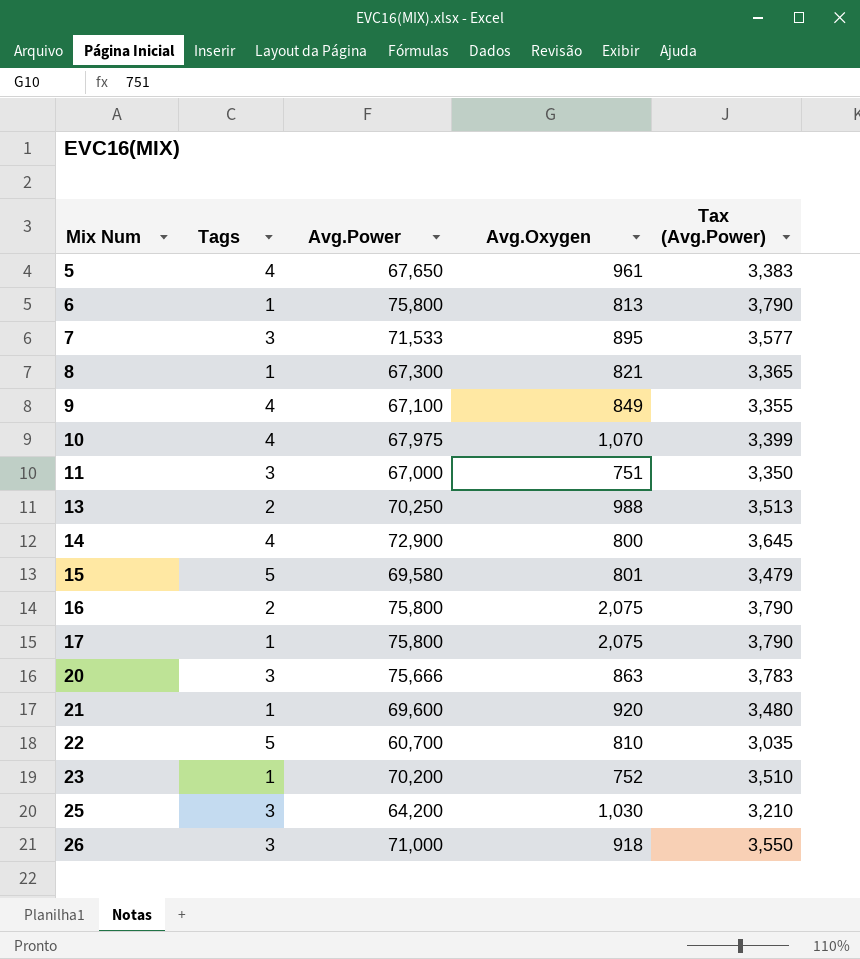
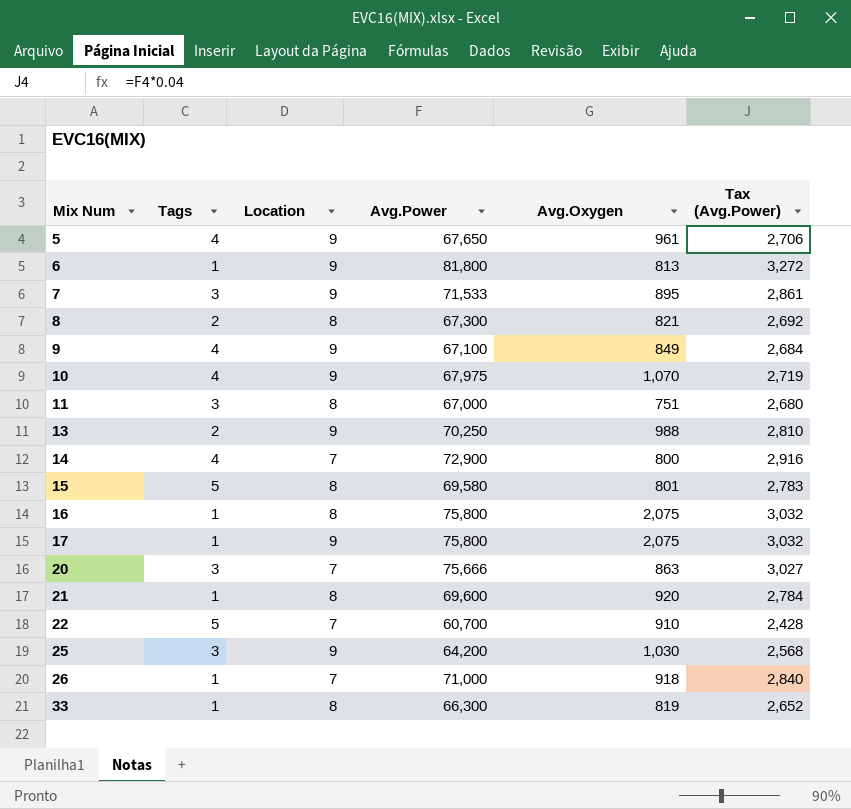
column Location | position: none -> 3
column Tax (Avg.Power) | formula: [Avg.Power] * 0.05 -> [Avg.Power] * 0.04
row 23: 1 | 70,200 | 752 | 3,510 -> none
6 | Avg.Power: 75,800 -> 81,800
8 | Tags: 1 -> 2
16 | Tags: 2 -> 1
22 | Avg.Oxygen: 810 -> 910
26 | Tags: 3 -> 1
row 33: none -> 1 | 8 | 66,300 | 819 | 2,652

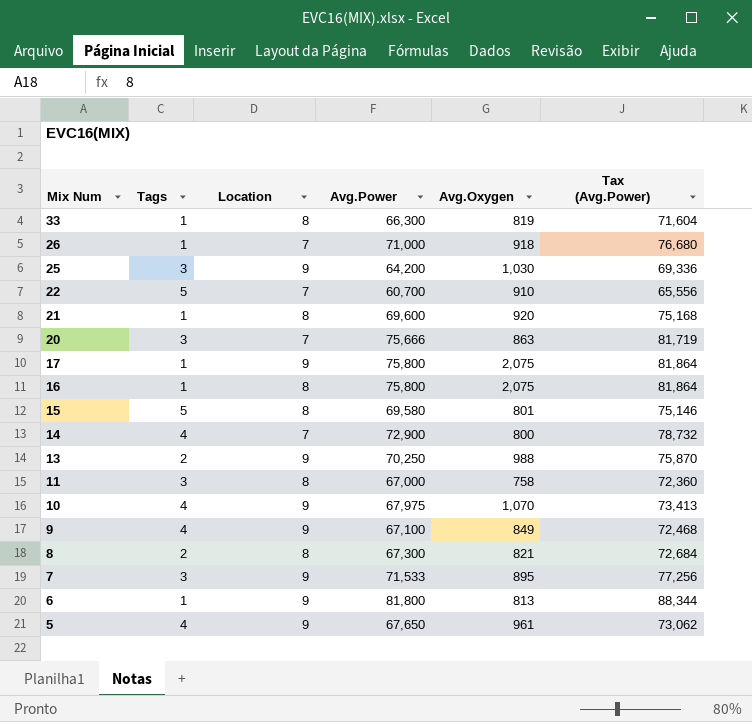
row order: Mix Num ascending -> Mix Num descending
column Tax (Avg.Power) | formula: [Avg.Power] * 0.04 -> [Avg.Power] * 1.08
11 | Avg.Oxygen: 751 -> 758

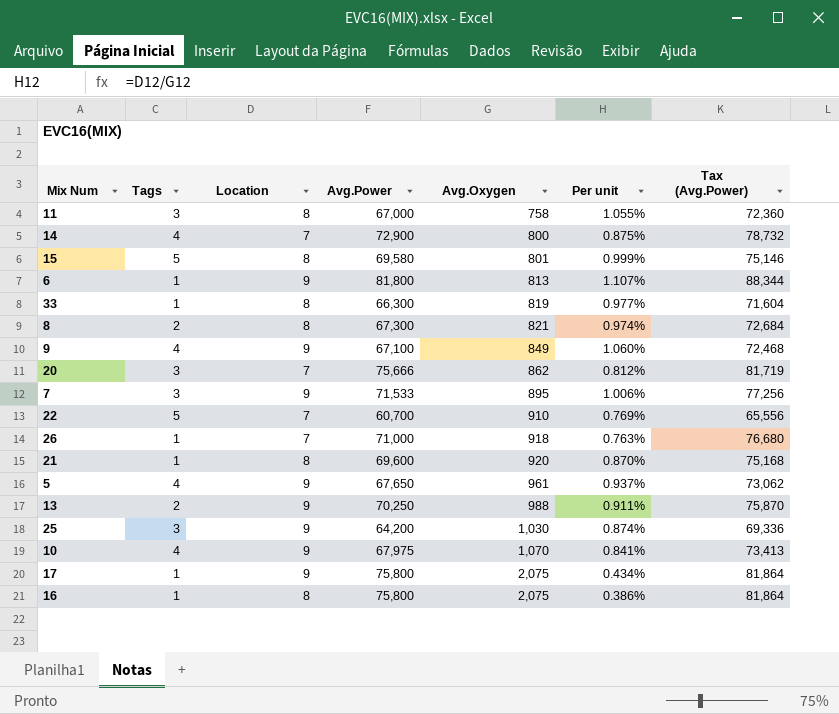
row order: Mix Num descending -> Avg.Oxygen ascending
column Per unit | formula: none -> [Location] / [Avg.Oxygen]
20 | Avg.Oxygen: 863 -> 862

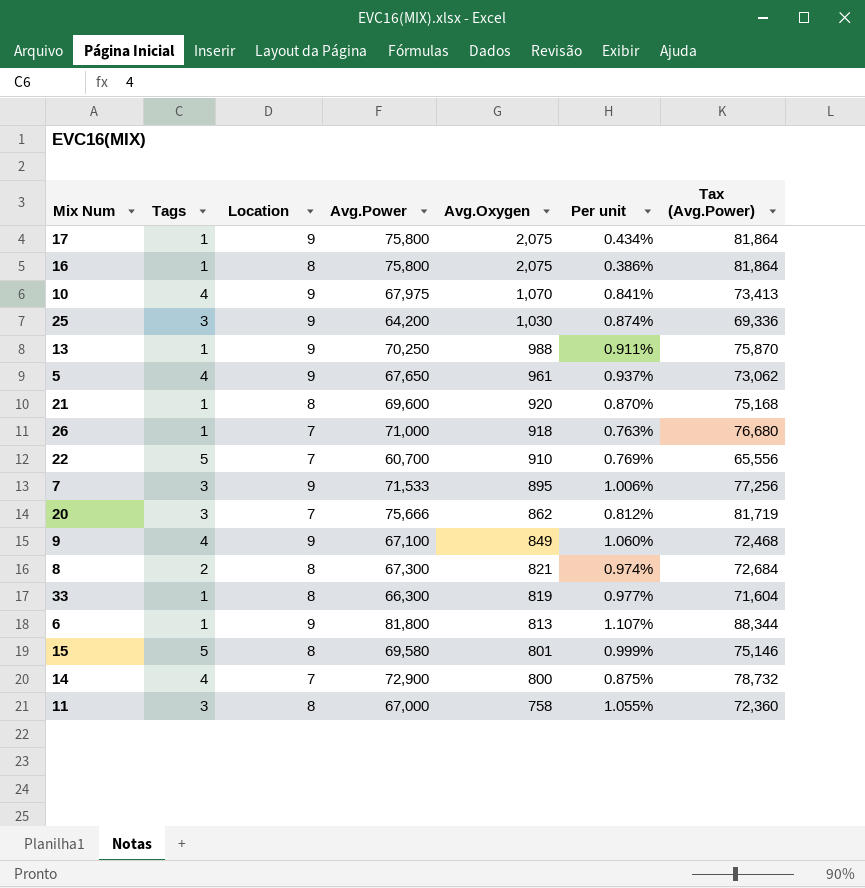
row order: Avg.Oxygen ascending -> Avg.Oxygen descending
13 | Tags: 2 -> 1

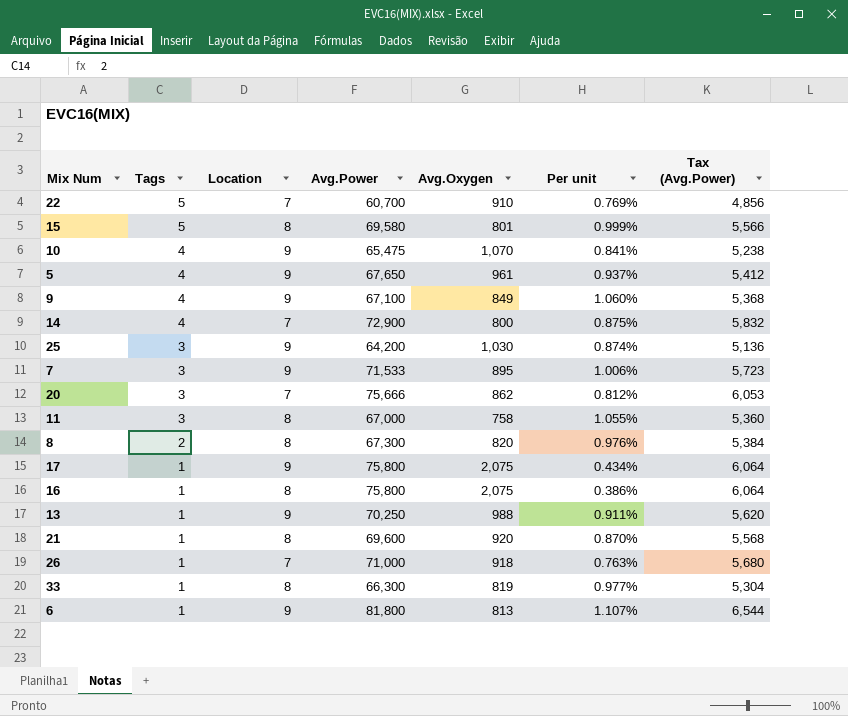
row order: Avg.Oxygen descending -> Tags descending
column Tax (Avg.Power) | formula: [Avg.Power] * 1.08 -> [Avg.Power] * 0.08
10 | Avg.Power: 67,975 -> 65,475
8 | Avg.Oxygen: 821 -> 820
8 | Per unit: 0.974% -> 0.976%

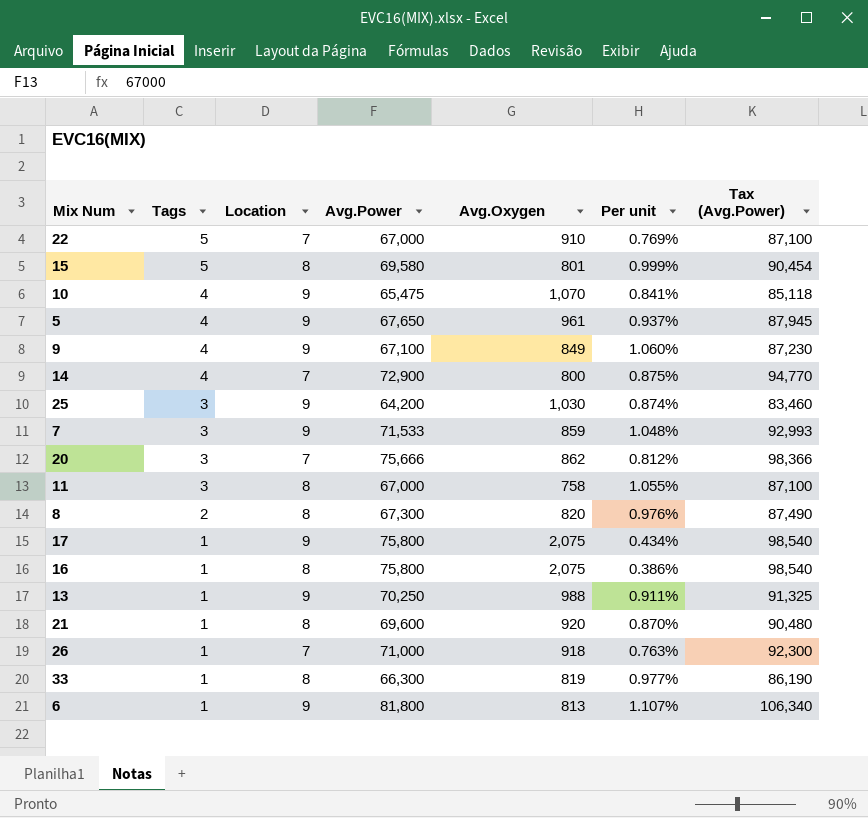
column Tax (Avg.Power) | formula: [Avg.Power] * 0.08 -> [Avg.Power] * 1.3
22 | Avg.Power: 60,700 -> 67,000
7 | Avg.Oxygen: 895 -> 859
7 | Per unit: 1.006% -> 1.048%

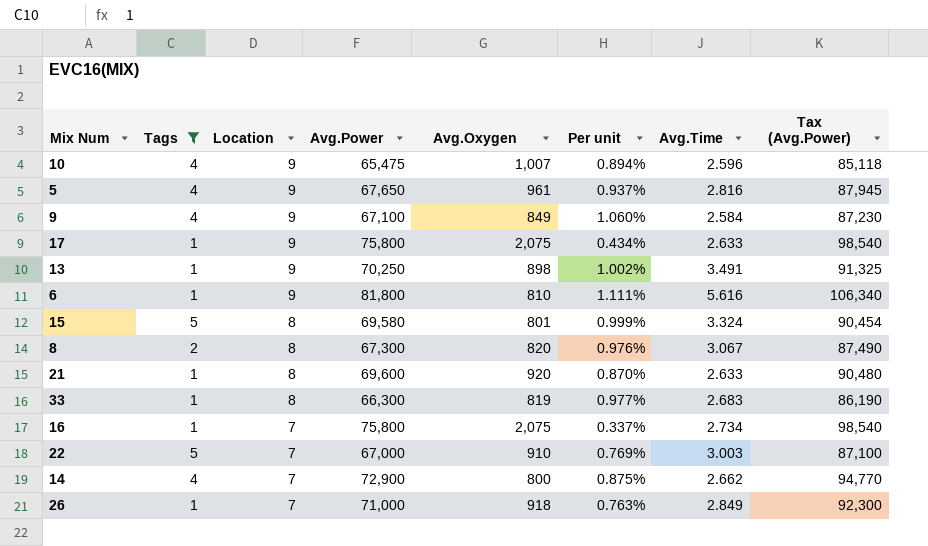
filter: none -> Tags != 3
row order: Tags descending -> Location descending
column Avg.Time | position: none -> 7
10 | Avg.Oxygen: 1,070 -> 1,007
10 | Per unit: 0.841% -> 0.894%
13 | Avg.Oxygen: 988 -> 898
13 | Per unit: 0.911% -> 1.002%
6 | Avg.Oxygen: 813 -> 810
6 | Per unit: 1.107% -> 1.111%
16 | Location: 8 -> 7
16 | Per unit: 0.386% -> 0.337%

